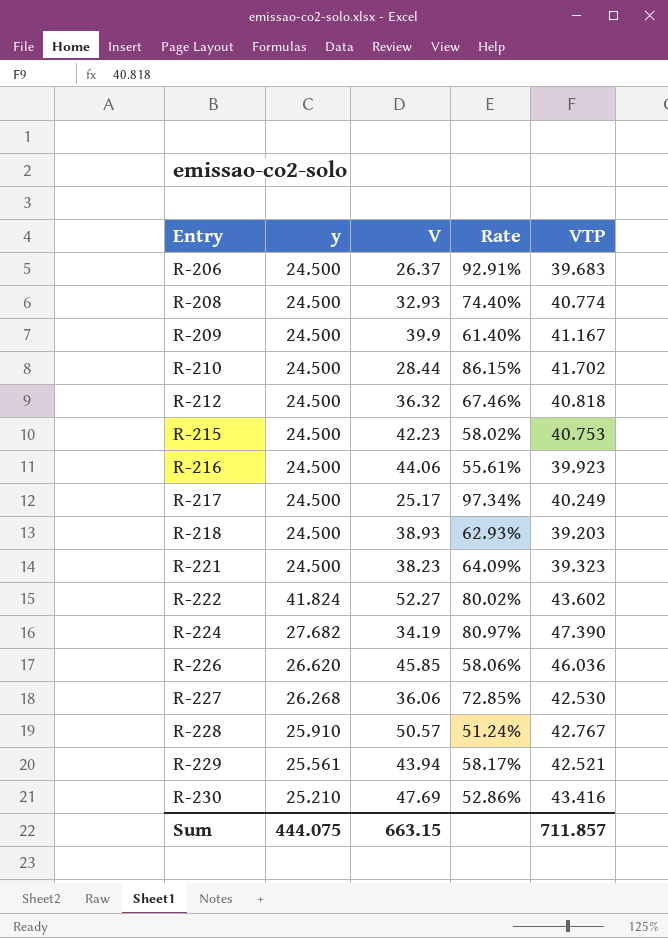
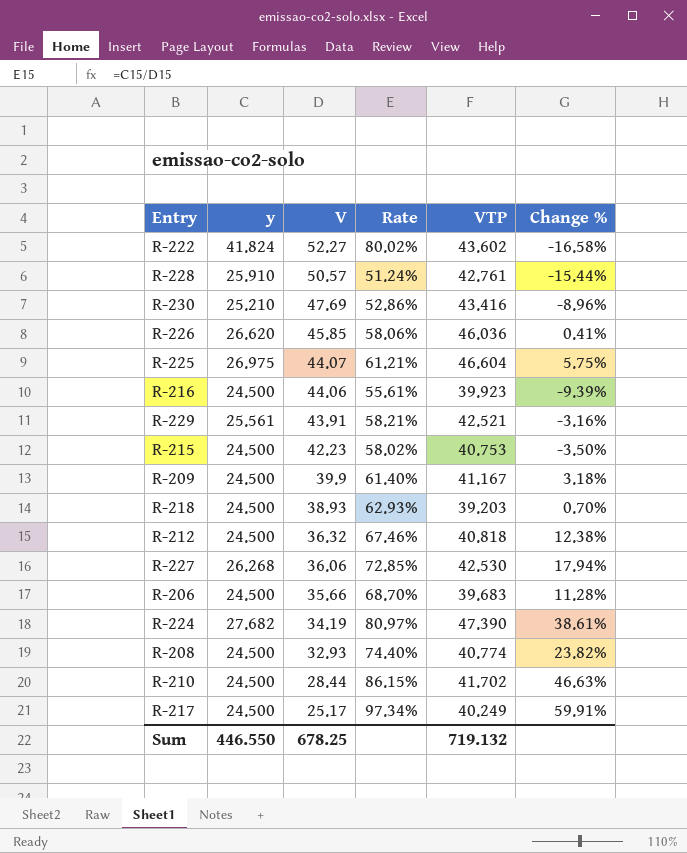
row order: Entry ascending -> V descending
column Change % | formula: none -> ([VTP] - [V]) / [V]
row R-221: 24.500 | 38.23 | 64.09% | 39.323 -> none
R-228 | VTP: 42.767 -> 42.761
row R-225: none -> 26.975 | 44.07 | 61.21% | 46.604 | 5.75%
R-229 | V: 43.94 -> 43.91
R-229 | Rate: 58.17% -> 58.21%
R-206 | V: 26.37 -> 35.66
R-206 | Rate: 92.91% -> 68.70%
Sum | y: 444.075 -> 446.550
Sum | V: 663.15 -> 678.25
Sum | VTP: 711.857 -> 719.132

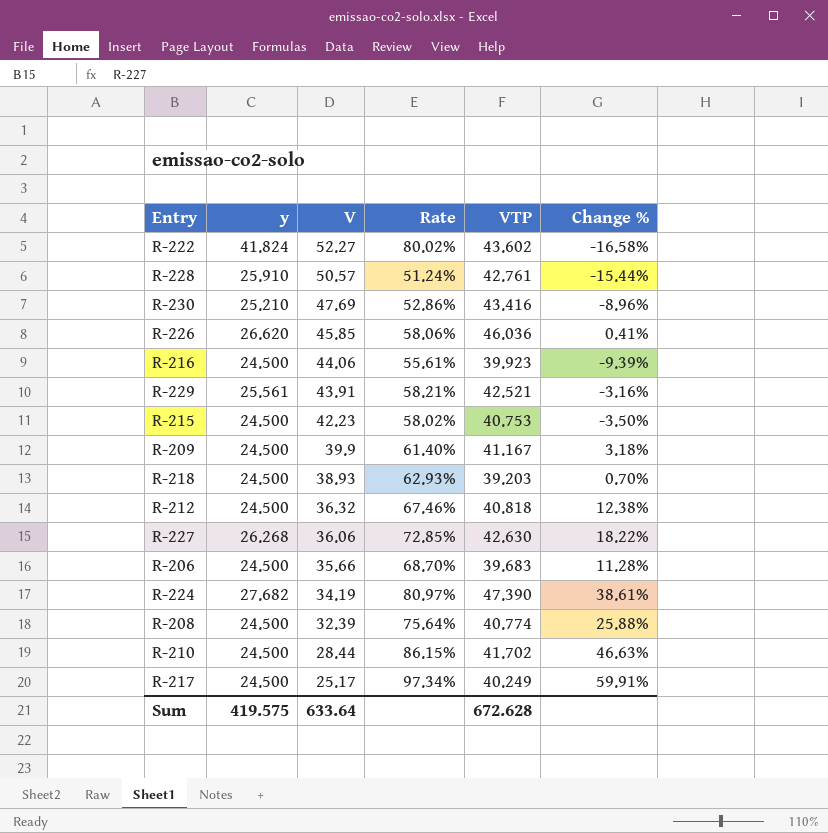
row R-225: 26.975 | 44.07 | 61.21% | 46.604 | 5.75% -> none
R-227 | VTP: 42.530 -> 42.630
R-227 | Change %: 17.94% -> 18.22%
R-208 | V: 32.93 -> 32.39
R-208 | Rate: 74.40% -> 75.64%
R-208 | Change %: 23.82% -> 25.88%
Sum | y: 446.550 -> 419.575
Sum | V: 678.25 -> 633.64
Sum | VTP: 719.132 -> 672.628

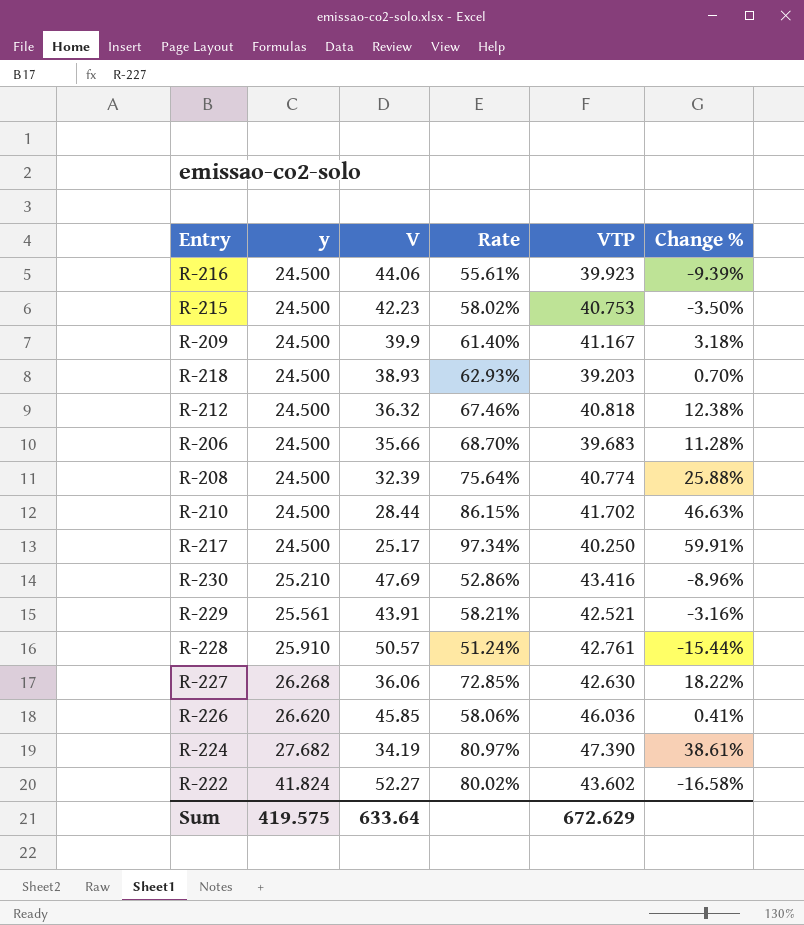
row order: V descending -> y ascending
R-217 | VTP: 40.249 -> 40.250
Sum | VTP: 672.628 -> 672.629

